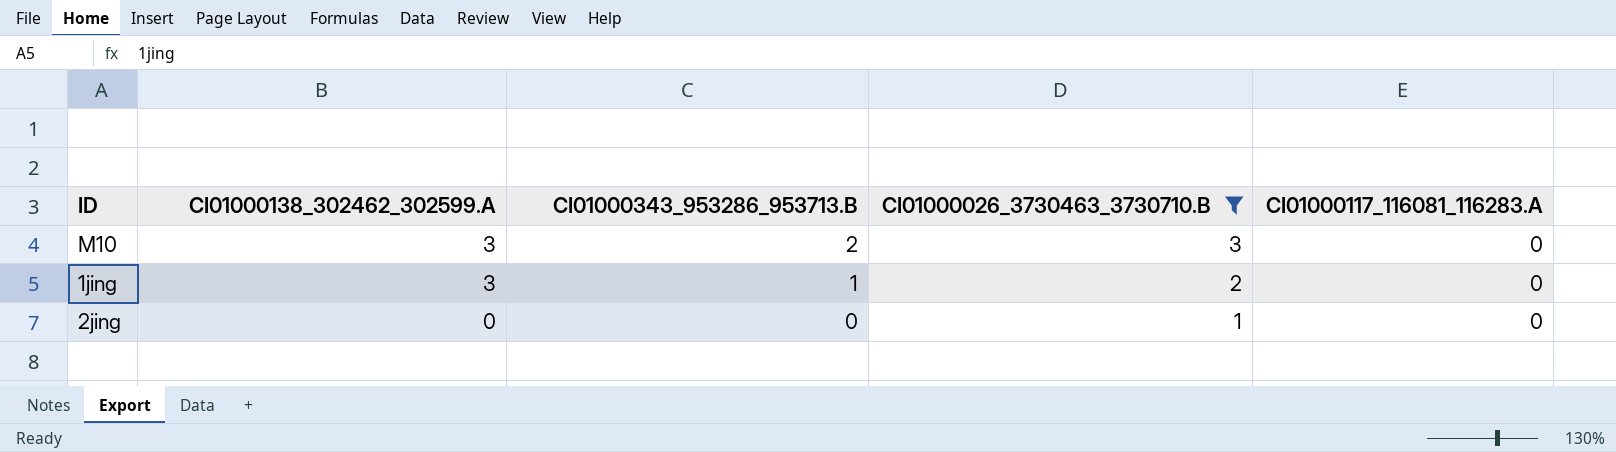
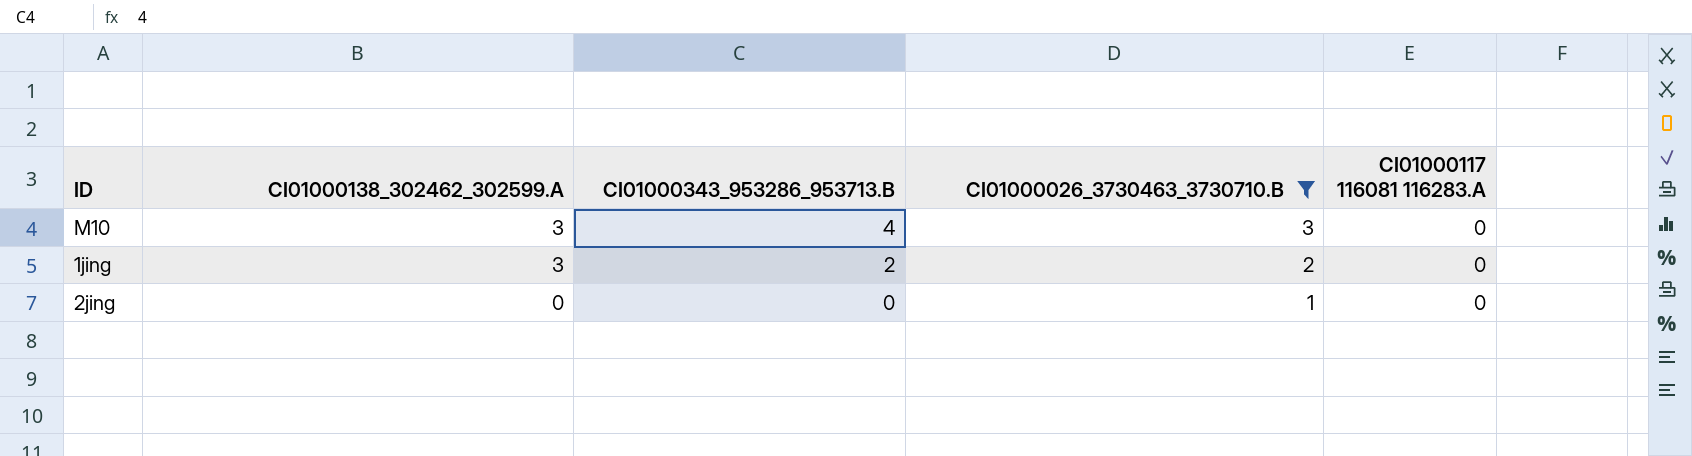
column name: CI01000117_116081_116283.A -> CI01000117 116081 116283.A
M10 | CI01000343_953286_953713.B: 2 -> 4
1jing | CI01000343_953286_953713.B: 1 -> 2

